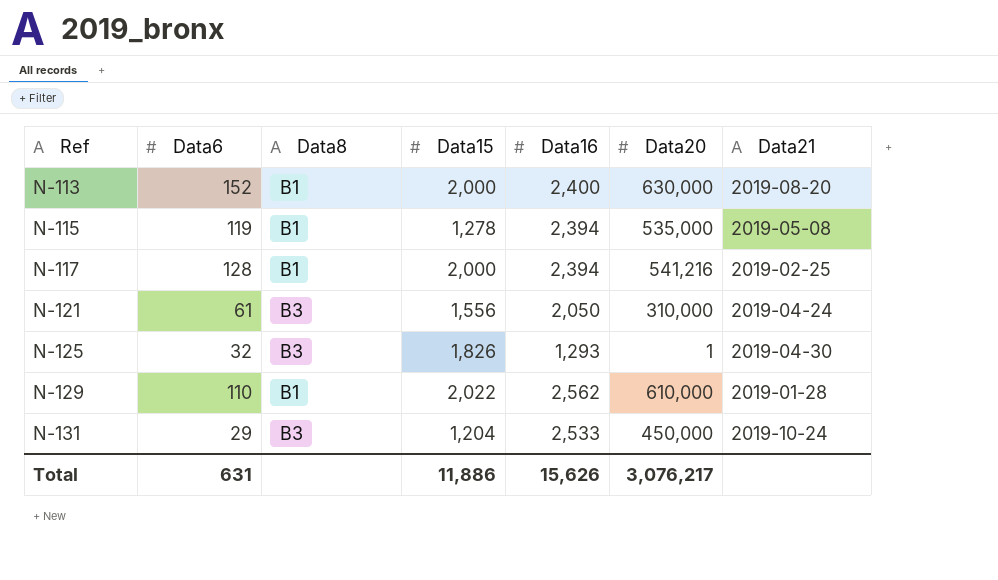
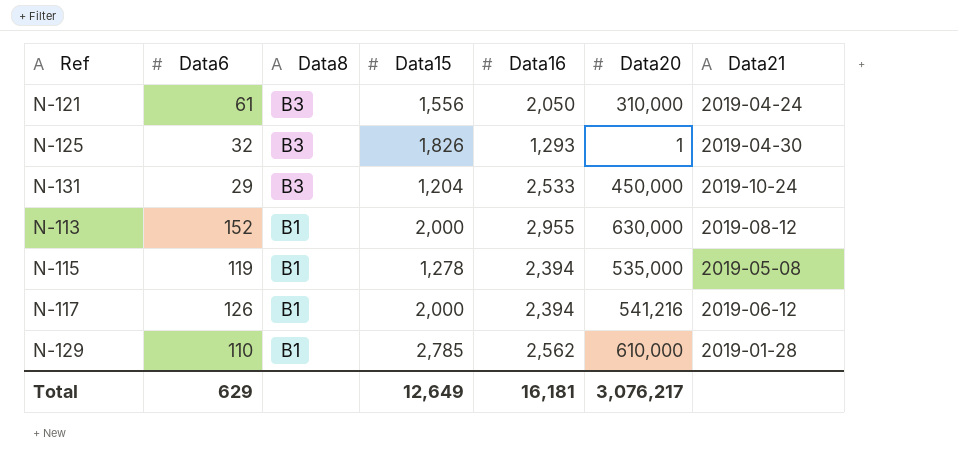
row order: Ref ascending -> Data8 descending
N-113 | Data16: 2,400 -> 2,955
N-113 | Data21: 2019-08-20 -> 2019-08-12
N-117 | Data6: 128 -> 126
N-117 | Data21: 2019-02-25 -> 2019-06-12
N-129 | Data15: 2,022 -> 2,785
Total | Data6: 631 -> 629
Total | Data15: 11,886 -> 12,649
Total | Data16: 15,626 -> 16,181

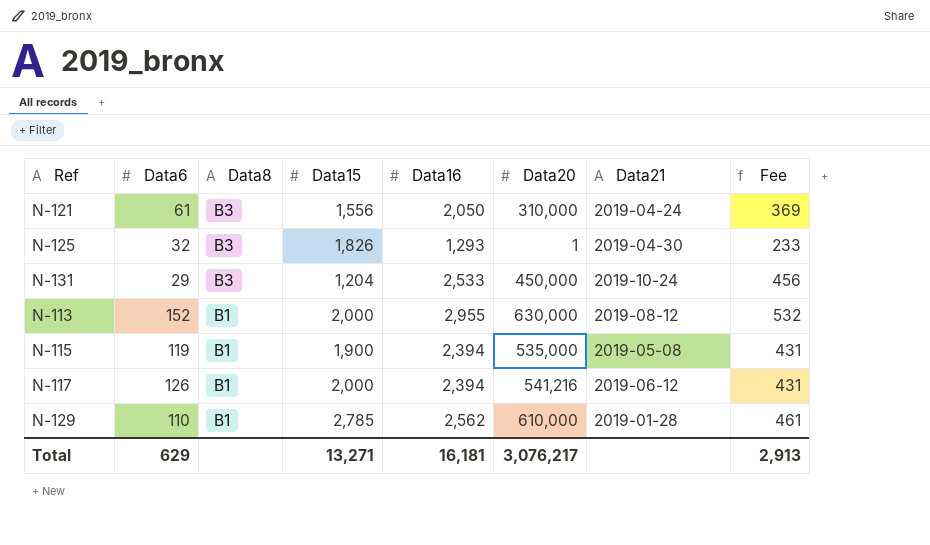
column Fee | formula: none -> [Data16] * 0.18
N-115 | Data15: 1,278 -> 1,900
Total | Data15: 12,649 -> 13,271

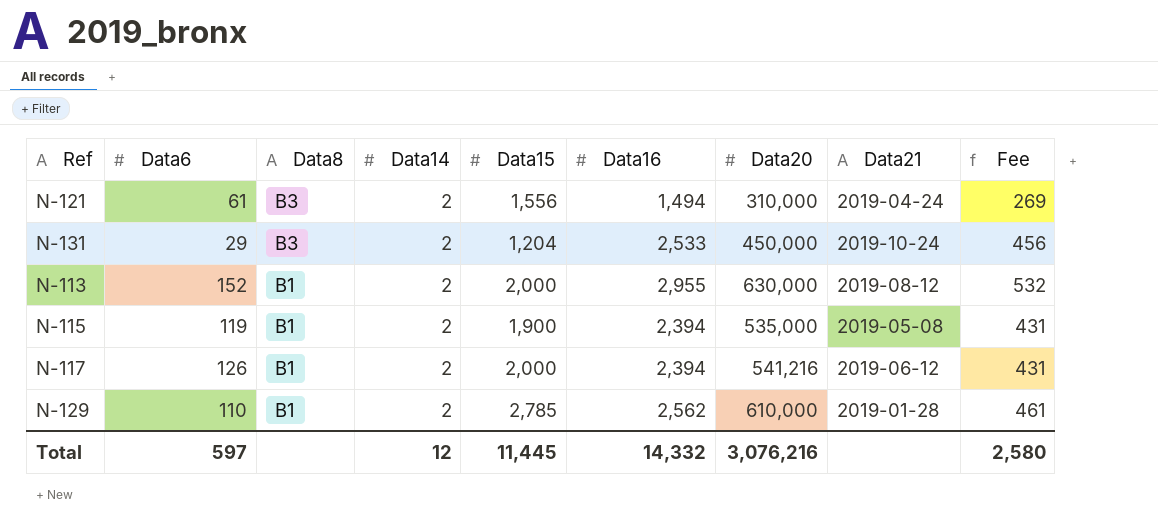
column Data14 | position: none -> 4
row N-125: 32 | B3 | 1,826 | 1,293 | 1 | 2019-04-30 | 233 -> none
N-121 | Data16: 2,050 -> 1,494
N-121 | Fee: 369 -> 269
Total | Data6: 629 -> 597
Total | Data15: 13,271 -> 11,445
Total | Data16: 16,181 -> 14,332
Total | Data20: 3,076,217 -> 3,076,216
Total | Fee: 2,913 -> 2,580

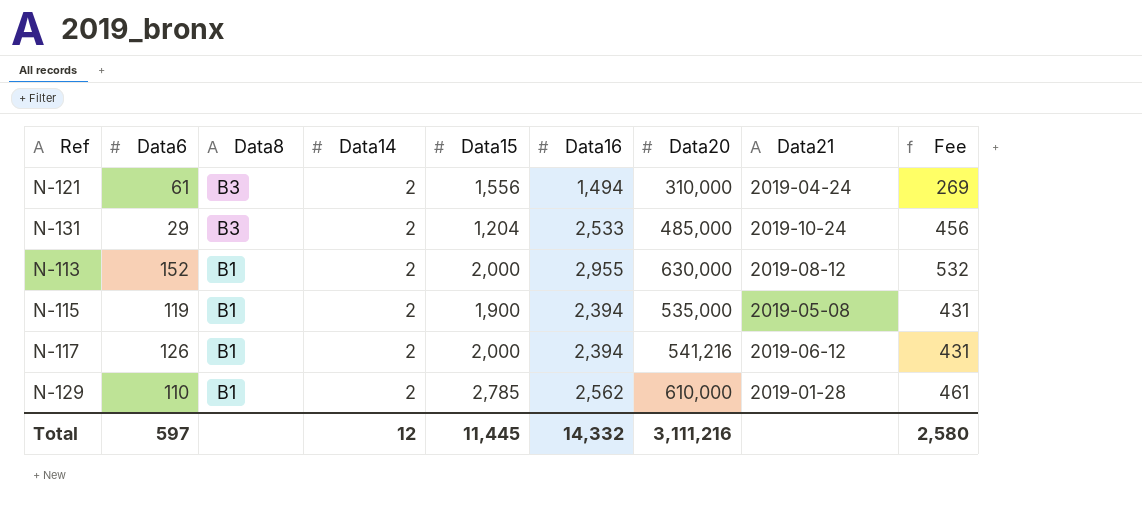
N-131 | Data20: 450,000 -> 485,000
Total | Data20: 3,076,216 -> 3,111,216

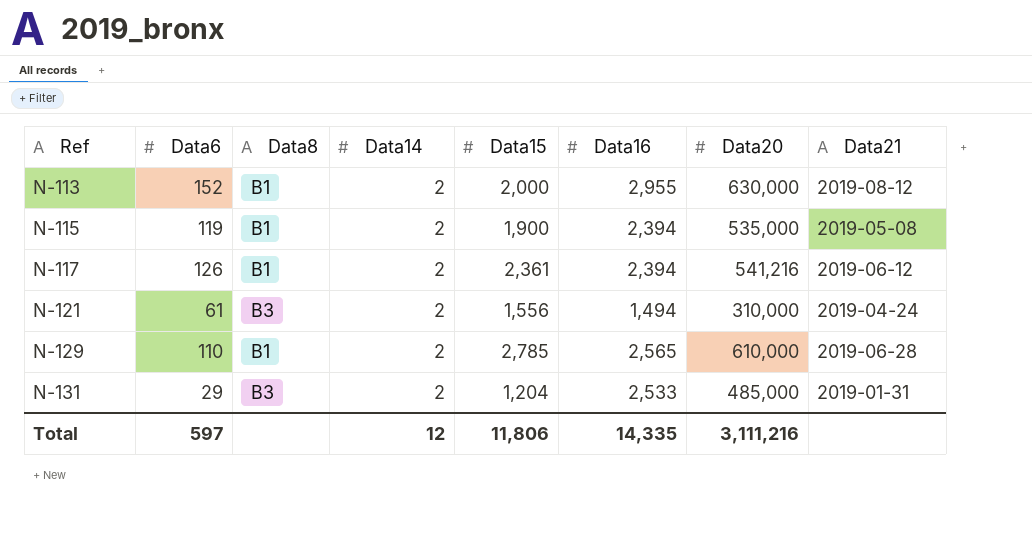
row order: Data8 descending -> Ref ascending
column Fee | formula: [Data16] * 0.18 -> none
N-117 | Data15: 2,000 -> 2,361
N-129 | Data16: 2,562 -> 2,565
N-129 | Data21: 2019-01-28 -> 2019-06-28
N-131 | Data21: 2019-10-24 -> 2019-01-31
Total | Data15: 11,445 -> 11,806
Total | Data16: 14,332 -> 14,335

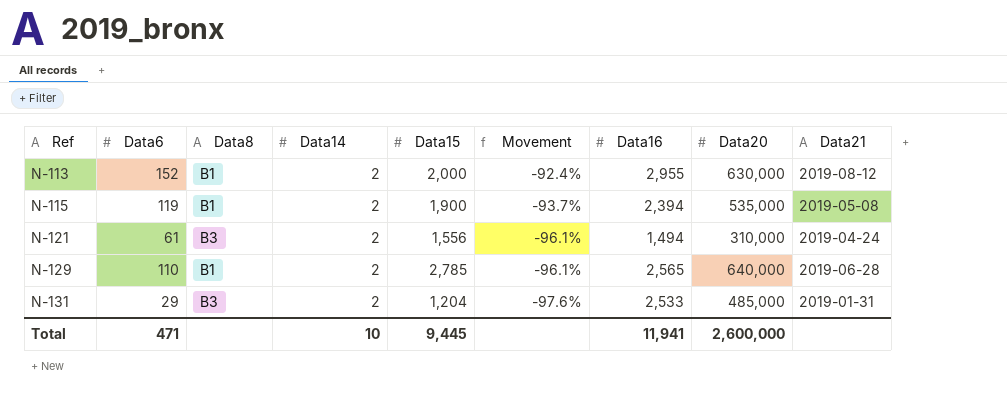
column Movement | formula: none -> ([Data6] - [Data15]) / [Data15]
row N-117: 126 | B1 | 2 | 2,361 | 2,394 | 541,216 | 2019-06-12 -> none
N-129 | Data20: 610,000 -> 640,000
Total | Data6: 597 -> 471
Total | Data14: 12 -> 10
Total | Data15: 11,806 -> 9,445
Total | Data16: 14,335 -> 11,941
Total | Data20: 3,111,216 -> 2,600,000

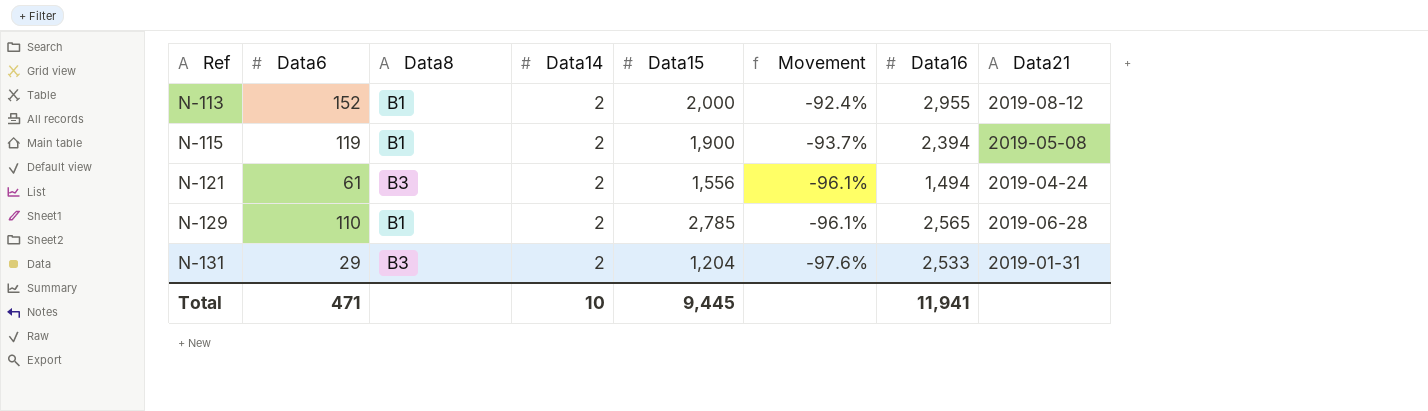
column Data20 | position: 8 -> none

